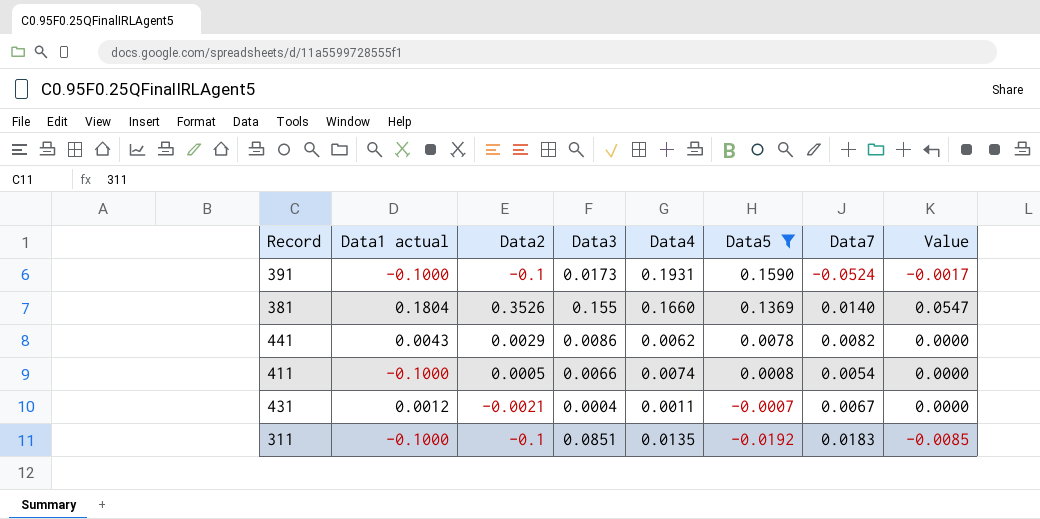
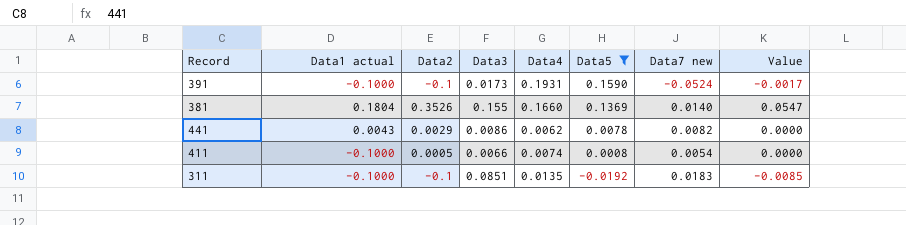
column name: Data7 -> Data7 new
row 431: 0.0012 | -0.0021 | 0.0004 | 0.0011 | -0.0007 | 0.0067 | 0.0000 -> none

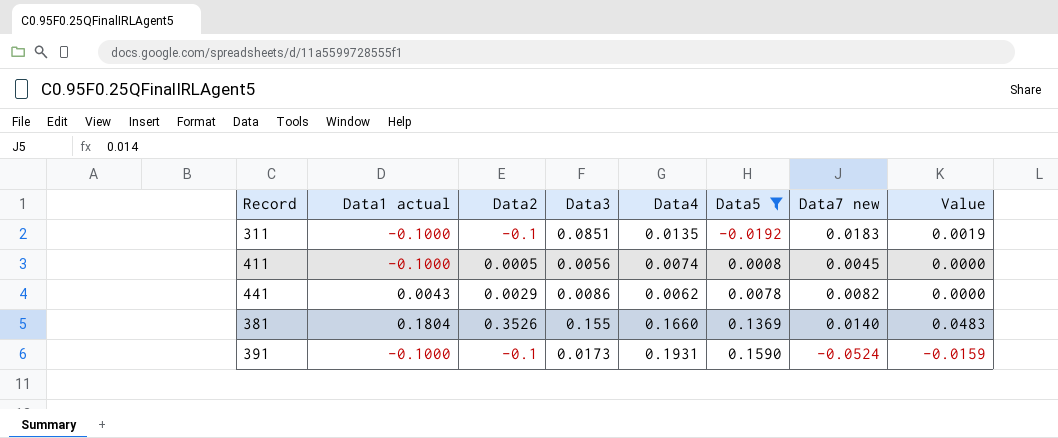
row order: Data5 descending -> Data5 ascending
column Value | formula: [Data2] * [Data3] -> [Data2] * [Data5]
411 | Data3: 0.0066 -> 0.0056
411 | Data7 new: 0.0054 -> 0.0045

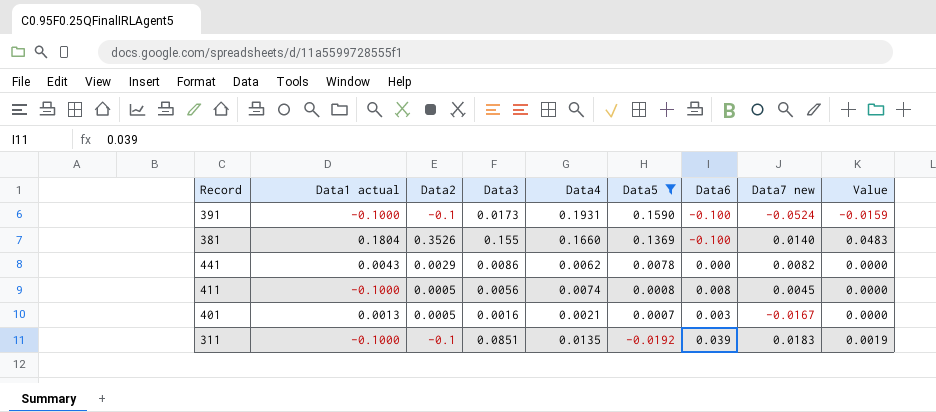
row order: Data5 ascending -> Data5 descending
column Data6 | position: none -> 7
row 401: none -> 0.0013 | 0.0005 | 0.0016 | 0.0021 | 0.0007 | 0.003 | -0.0167 | 0.0000

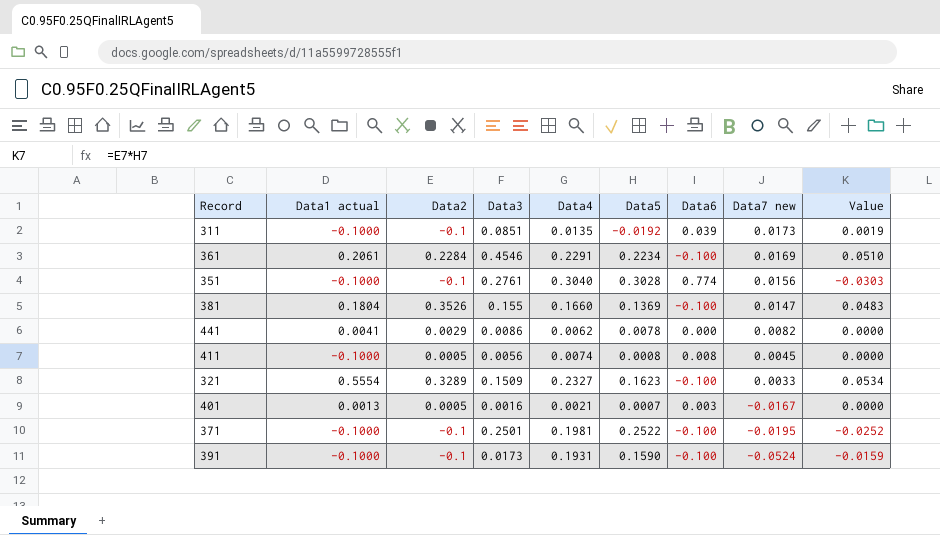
filter: Data5 <= 0.1590 -> none
row order: Data5 descending -> Data7 new descending
311 | Data7 new: 0.0183 -> 0.0173
381 | Data7 new: 0.0140 -> 0.0147
441 | Data1 actual: 0.0043 -> 0.0041

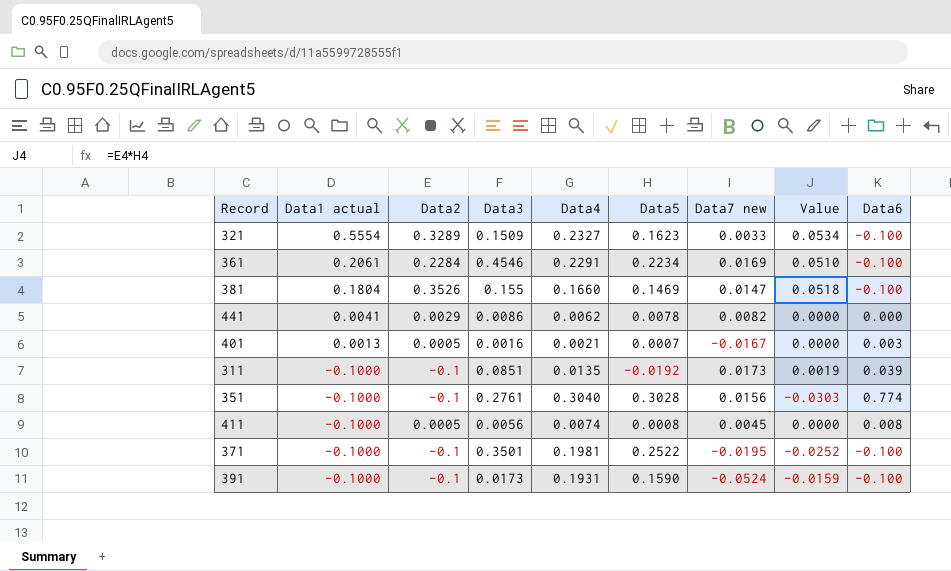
row order: Data7 new descending -> Data1 actual descending
column Data6 | position: 7 -> 9
381 | Data5: 0.1369 -> 0.1469
381 | Value: 0.0483 -> 0.0518
371 | Data3: 0.2501 -> 0.3501

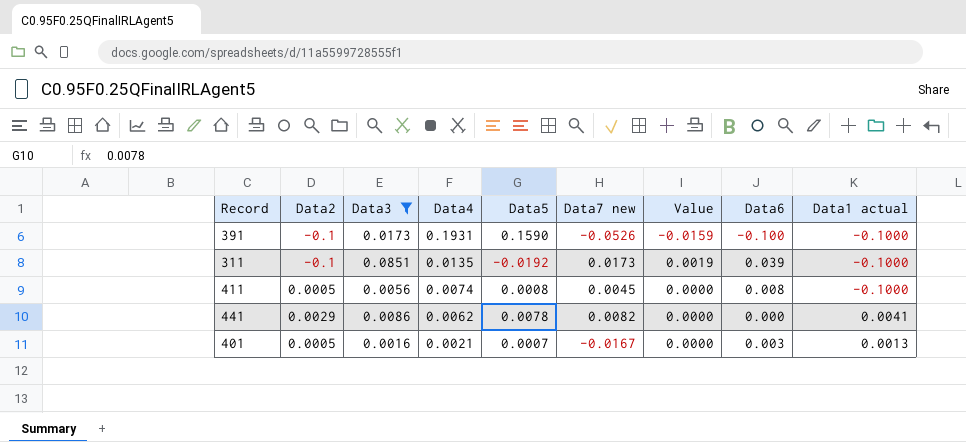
filter: none -> Data3 <= 0.0851
row order: Data1 actual descending -> Data4 descending
column Data1 actual | position: 2 -> 9
391 | Data7 new: -0.0524 -> -0.0526

